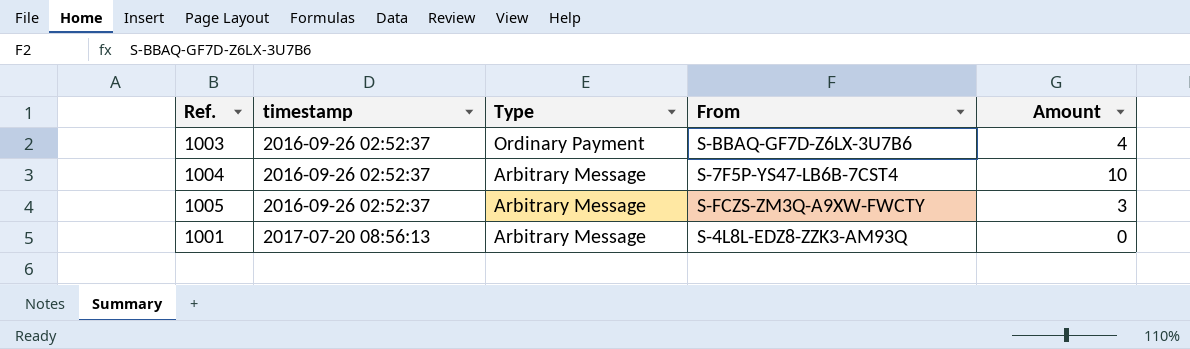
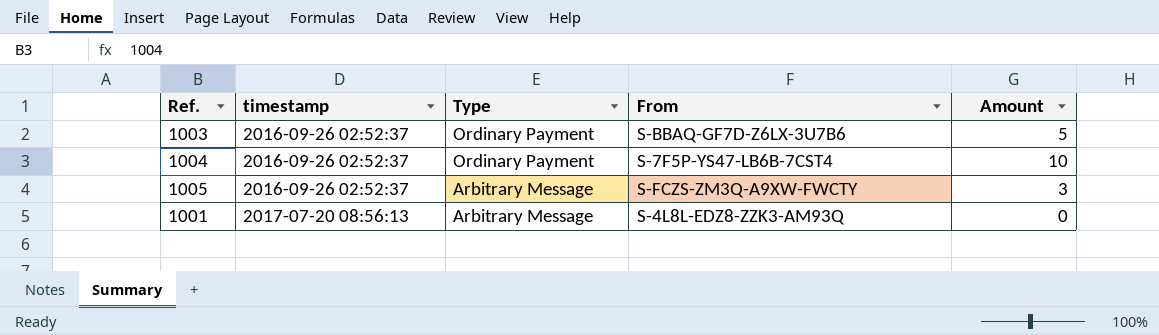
1003 | Amount: 4 -> 5
1004 | Type: Arbitrary Message -> Ordinary Payment

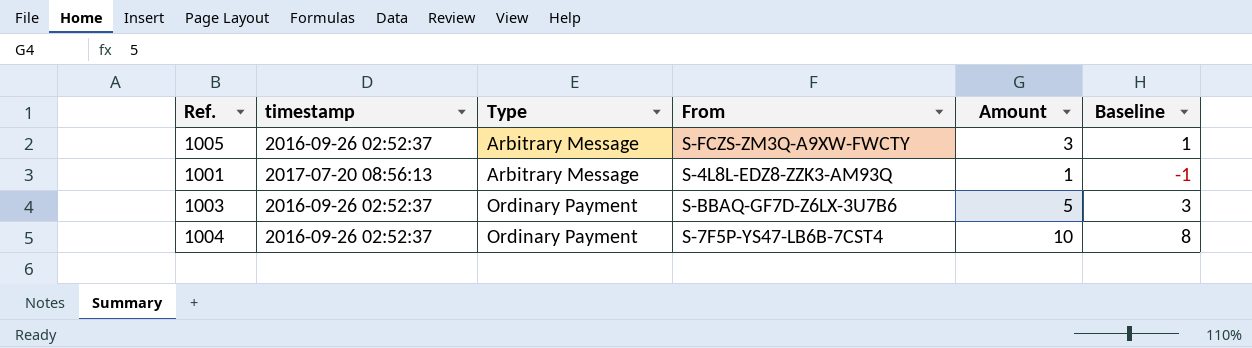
row order: timestamp ascending -> Type ascending
column Baseline | formula: none -> [Amount] - 2
1001 | Amount: 0 -> 1

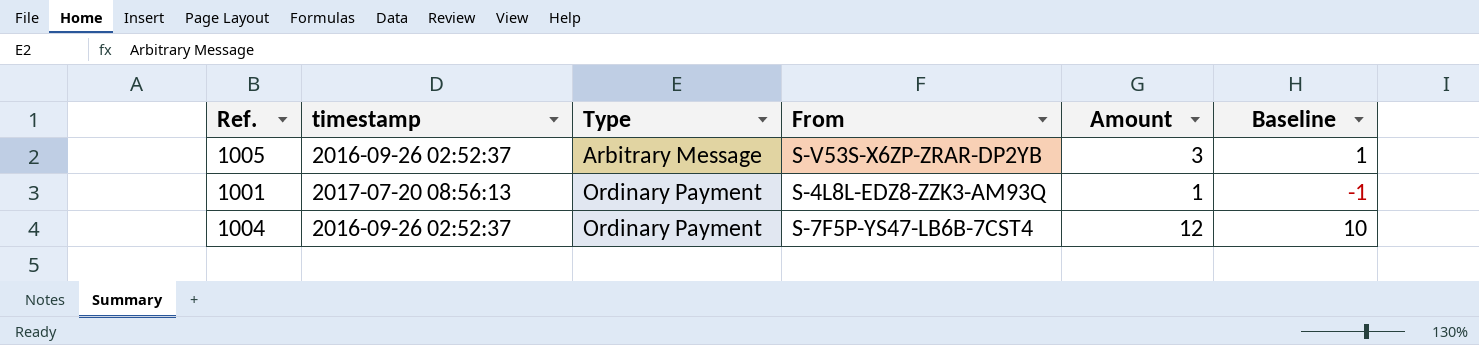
row 1003: 2016-09-26 02:52:37 | Ordinary Payment | S-BBAQ-GF7D-Z6LX-3U7B6 | 5 | 3 -> none
1005 | From: S-FCZS-ZM3Q-A9XW-FWCTY -> S-V53S-X6ZP-ZRAR-DP2YB
1001 | Type: Arbitrary Message -> Ordinary Payment
1004 | Amount: 10 -> 12
1004 | Baseline: 8 -> 10

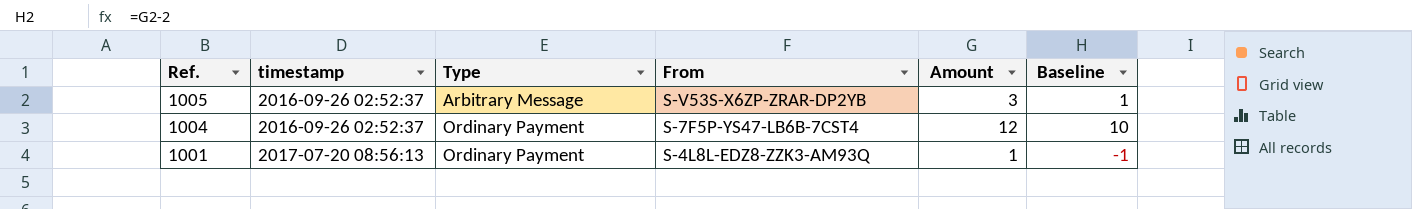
row order: Type ascending -> Ref. descending

